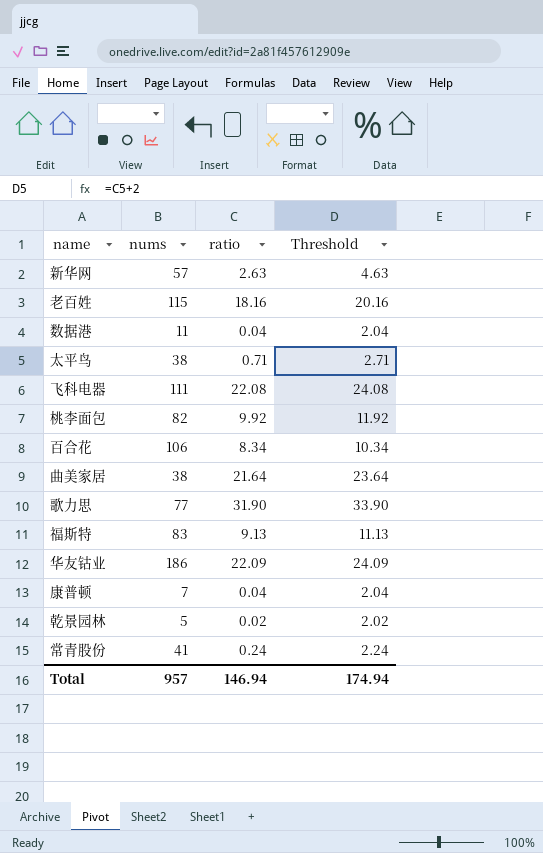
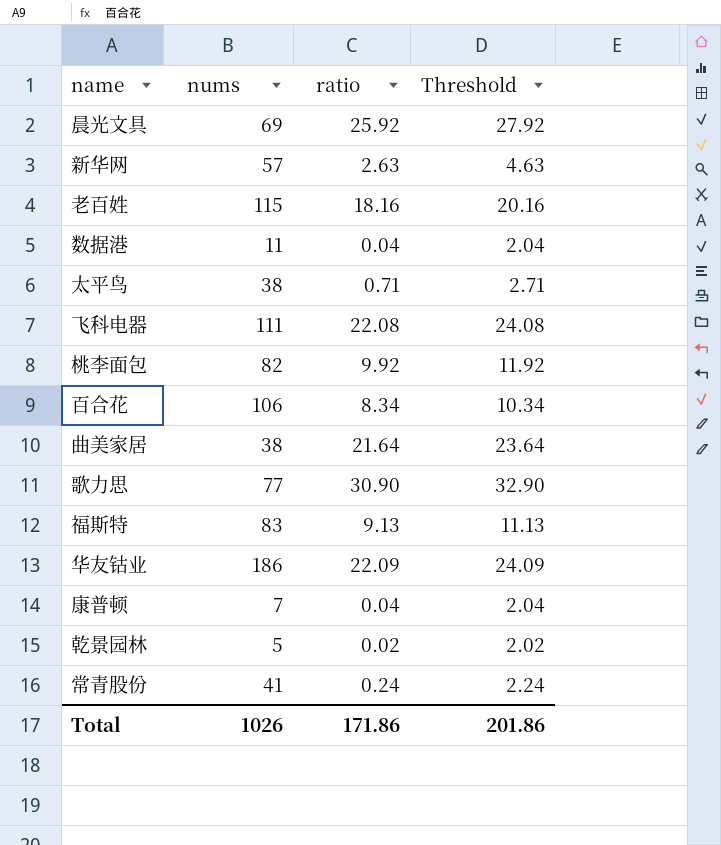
row 晨光文具: none -> 69 | 25.92 | 27.92
歌力思 | ratio: 31.90 -> 30.90
歌力思 | Threshold: 33.90 -> 32.90
Total | nums: 957 -> 1026
Total | ratio: 146.94 -> 171.86
Total | Threshold: 174.94 -> 201.86

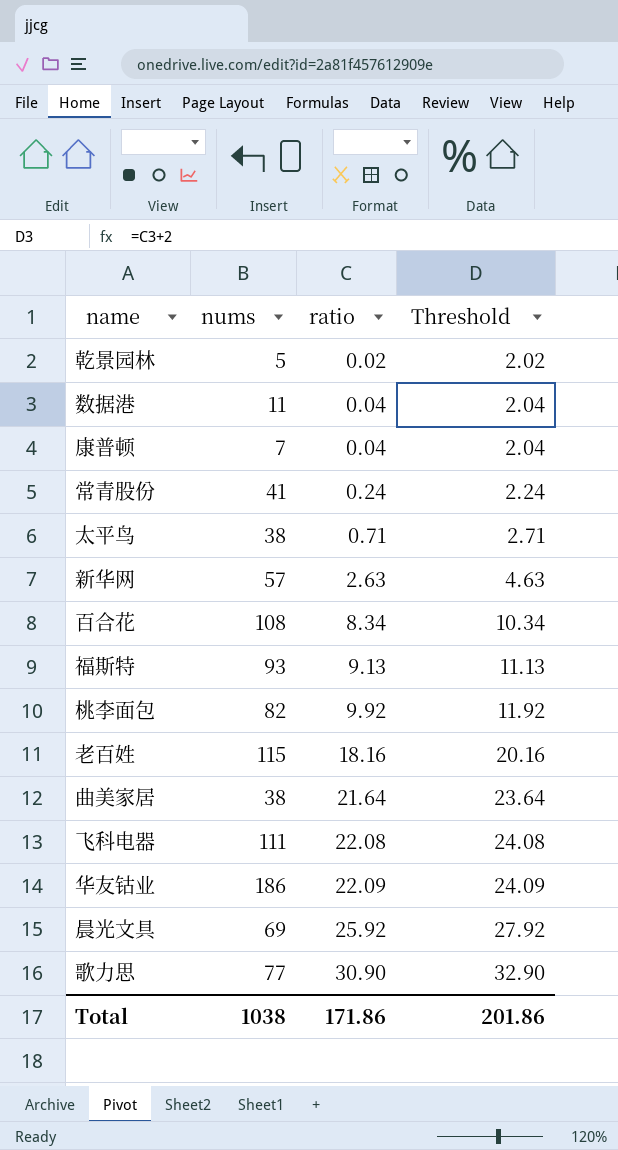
row order: none -> ratio ascending
百合花 | nums: 106 -> 108
福斯特 | nums: 83 -> 93
Total | nums: 1026 -> 1038

